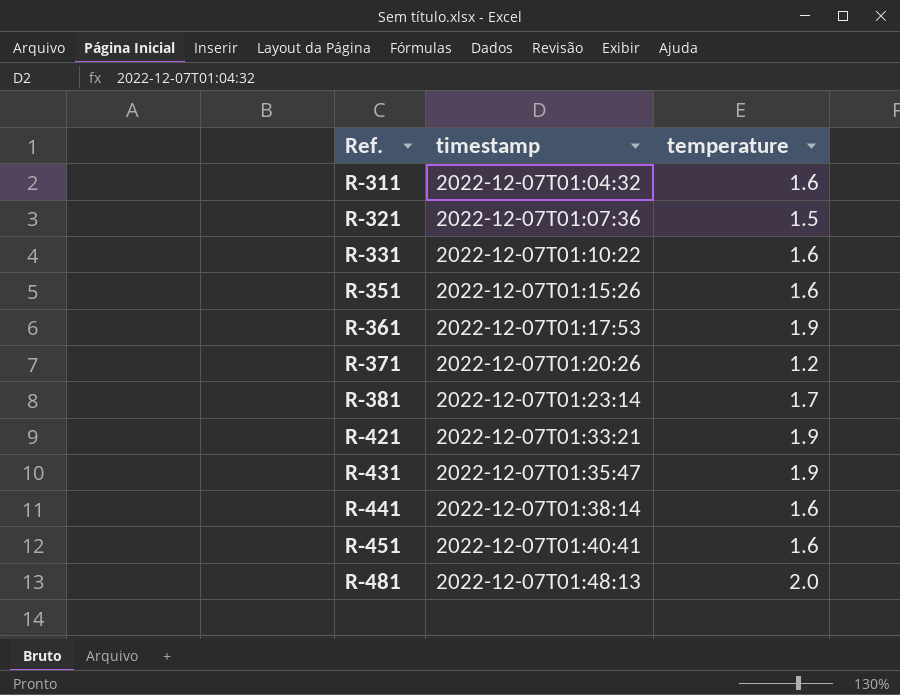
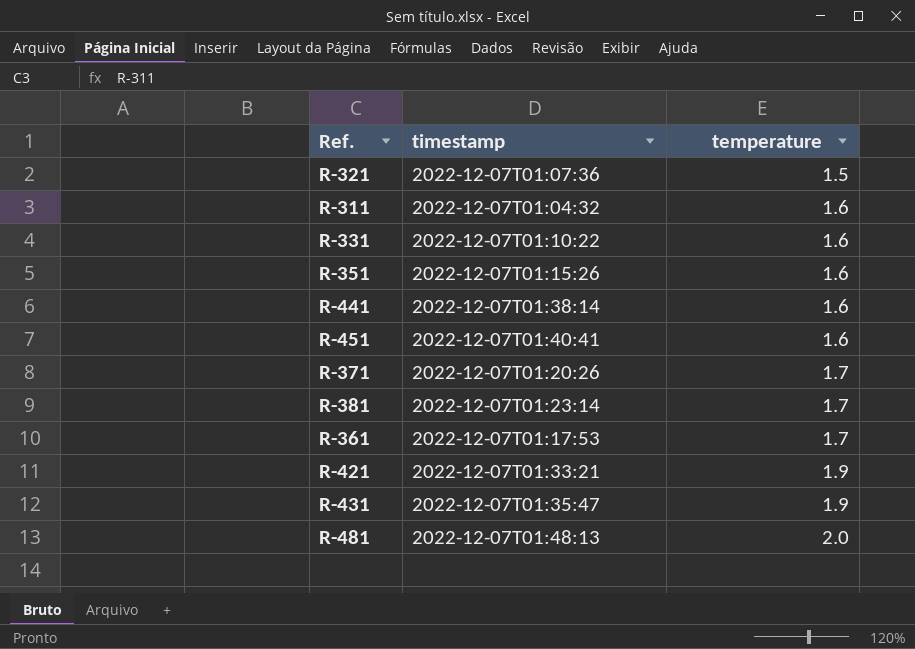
row order: Ref. ascending -> temperature ascending
R-371 | temperature: 1.2 -> 1.7
R-361 | temperature: 1.9 -> 1.7

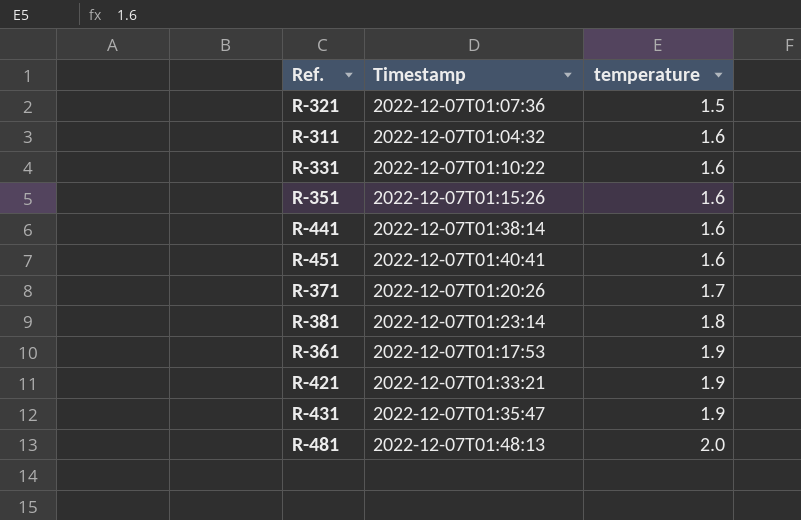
column name: timestamp -> Timestamp
R-381 | temperature: 1.7 -> 1.8
R-361 | temperature: 1.7 -> 1.9

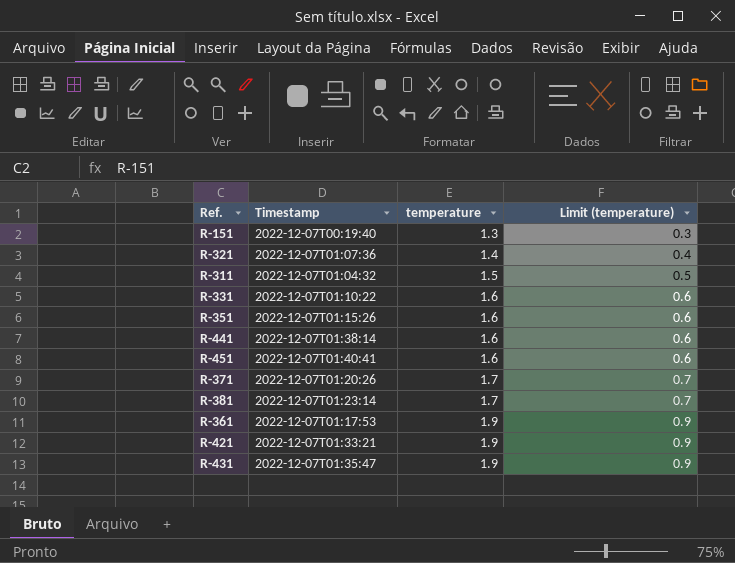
column Limit (temperature) | formula: none -> [temperature] - 1
row R-481: 2022-12-07T01:48:13 | 2.0 -> none
row R-151: none -> 2022-12-07T00:19:40 | 1.3 | 0.3
R-321 | temperature: 1.5 -> 1.4
R-311 | temperature: 1.6 -> 1.5
R-381 | temperature: 1.8 -> 1.7

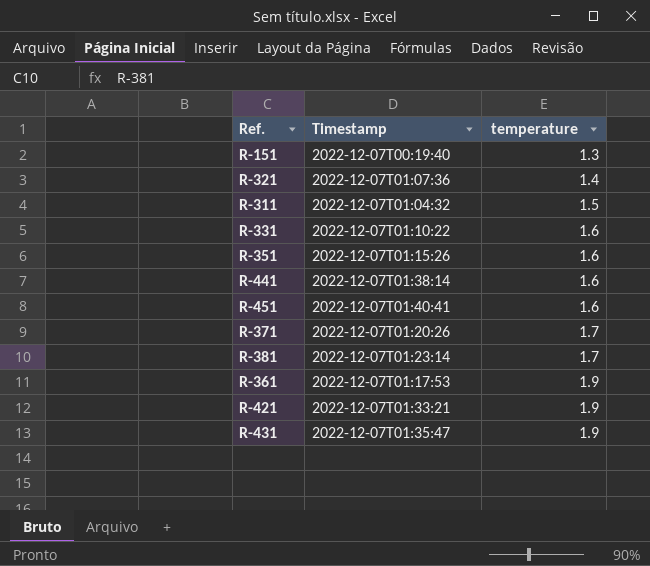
column Limit (temperature) | formula: [temperature] - 1 -> none

